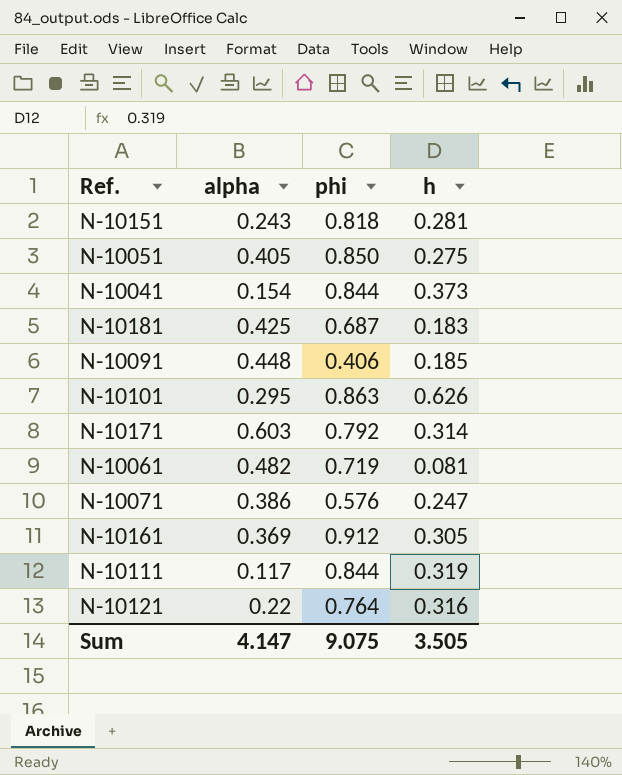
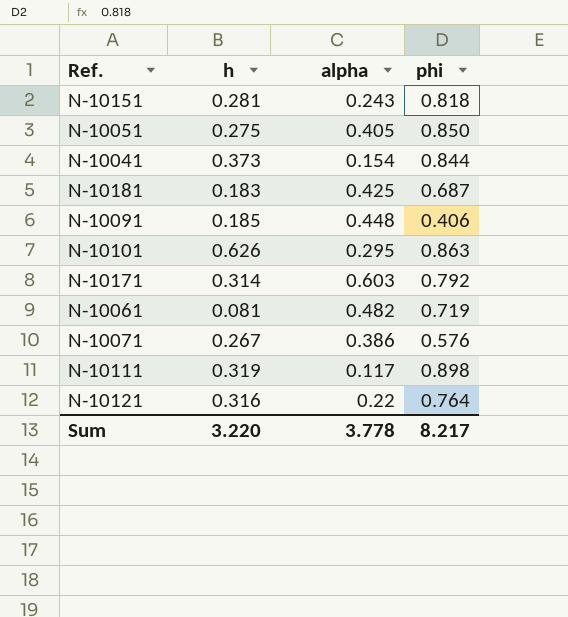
column h | position: 4 -> 2
row N-10161: 0.369 | 0.912 | 0.305 -> none
N-10071 | h: 0.247 -> 0.267
N-10111 | phi: 0.844 -> 0.898
Sum | h: 3.505 -> 3.220
Sum | alpha: 4.147 -> 3.778
Sum | phi: 9.075 -> 8.217

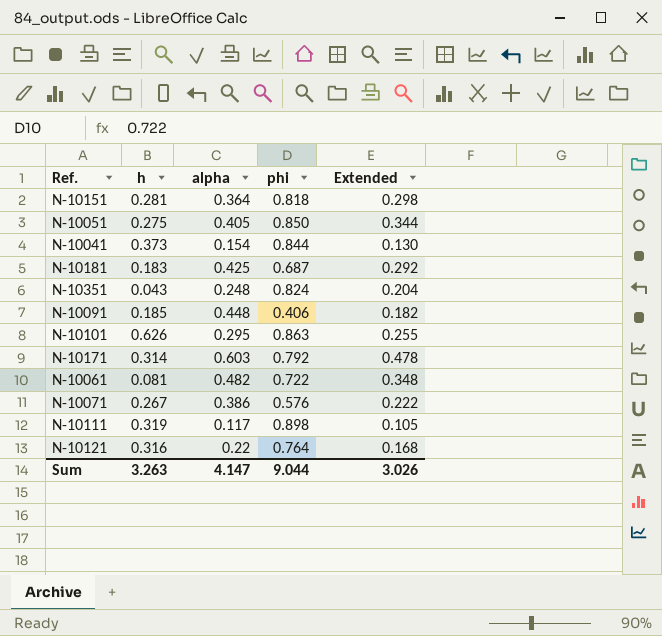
column Extended | formula: none -> [alpha] * [phi]
N-10151 | alpha: 0.243 -> 0.364
row N-10351: none -> 0.043 | 0.248 | 0.824 | 0.204
N-10061 | phi: 0.719 -> 0.722
Sum | h: 3.220 -> 3.263
Sum | alpha: 3.778 -> 4.147
Sum | phi: 8.217 -> 9.044

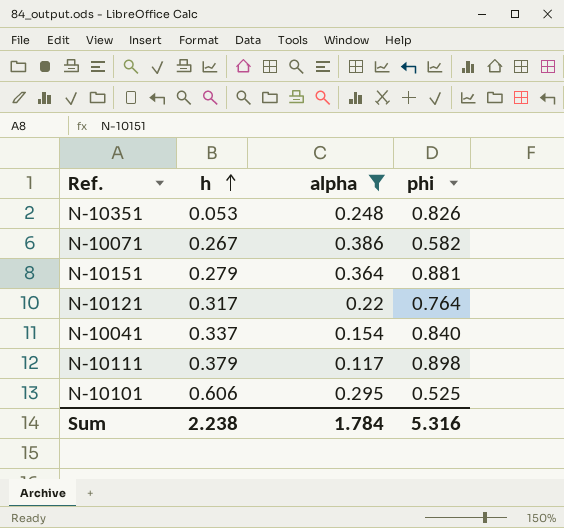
filter: none -> alpha <= 0.386
row order: none -> h ascending
column Extended | formula: [alpha] * [phi] -> none
N-10351 | h: 0.043 -> 0.053
N-10351 | phi: 0.824 -> 0.826
N-10071 | phi: 0.576 -> 0.582
N-10151 | h: 0.281 -> 0.279
N-10151 | phi: 0.818 -> 0.881
N-10121 | h: 0.316 -> 0.317
N-10041 | h: 0.373 -> 0.337
N-10041 | phi: 0.844 -> 0.840
N-10111 | h: 0.319 -> 0.379
N-10101 | h: 0.626 -> 0.606
N-10101 | phi: 0.863 -> 0.525
Sum | h: 3.263 -> 2.238
Sum | alpha: 4.147 -> 1.784
Sum | phi: 9.044 -> 5.316

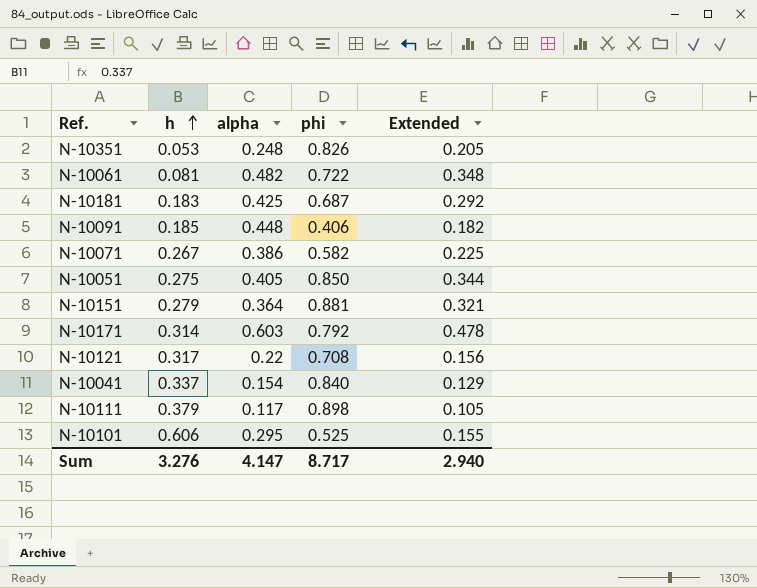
filter: alpha <= 0.386 -> none
column Extended | formula: none -> [alpha] * [phi]
N-10121 | phi: 0.764 -> 0.708
Sum | h: 2.238 -> 3.276
Sum | alpha: 1.784 -> 4.147
Sum | phi: 5.316 -> 8.717

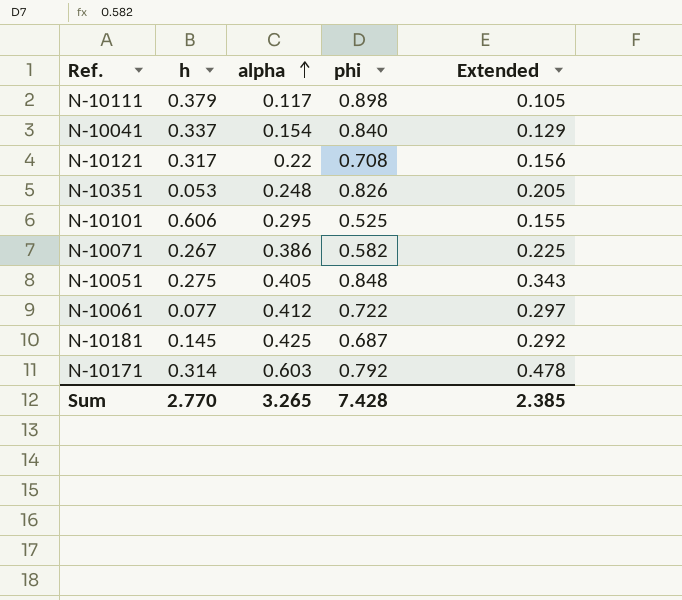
row order: h ascending -> alpha ascending
row N-10091: 0.185 | 0.448 | 0.406 | 0.182 -> none
row N-10151: 0.279 | 0.364 | 0.881 | 0.321 -> none
N-10051 | phi: 0.850 -> 0.848
N-10051 | Extended: 0.344 -> 0.343
N-10061 | h: 0.081 -> 0.077
N-10061 | alpha: 0.482 -> 0.412
N-10061 | Extended: 0.348 -> 0.297
N-10181 | h: 0.183 -> 0.145
Sum | h: 3.276 -> 2.770
Sum | alpha: 4.147 -> 3.265
Sum | phi: 8.717 -> 7.428
Sum | Extended: 2.940 -> 2.385

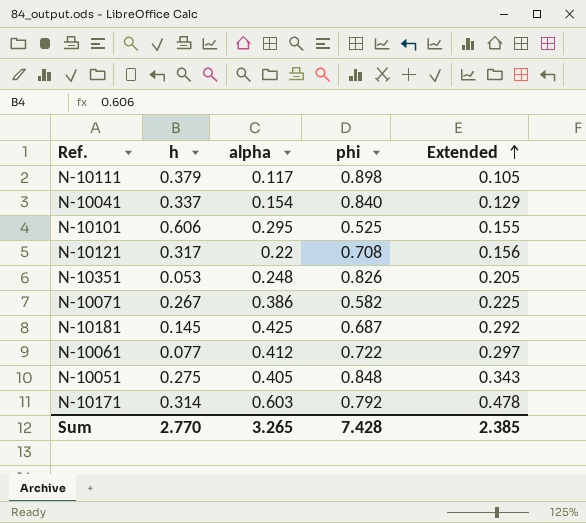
row order: alpha ascending -> Extended ascending

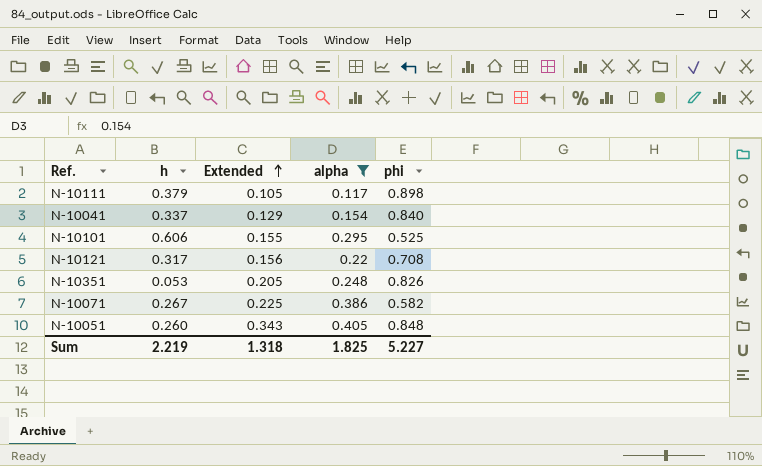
filter: none -> alpha <= 0.405
column Extended | position: 5 -> 3
N-10051 | h: 0.275 -> 0.260
Sum | h: 2.770 -> 2.219
Sum | Extended: 2.385 -> 1.318
Sum | alpha: 3.265 -> 1.825
Sum | phi: 7.428 -> 5.227

